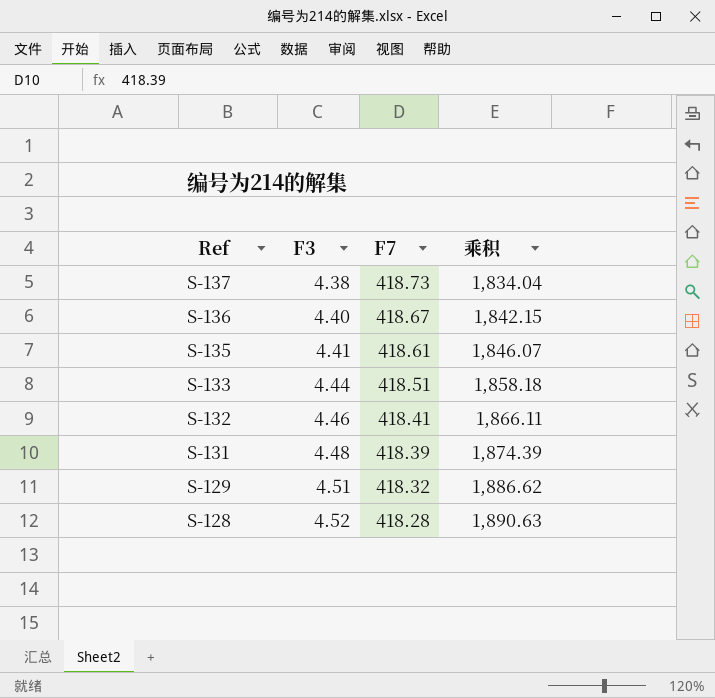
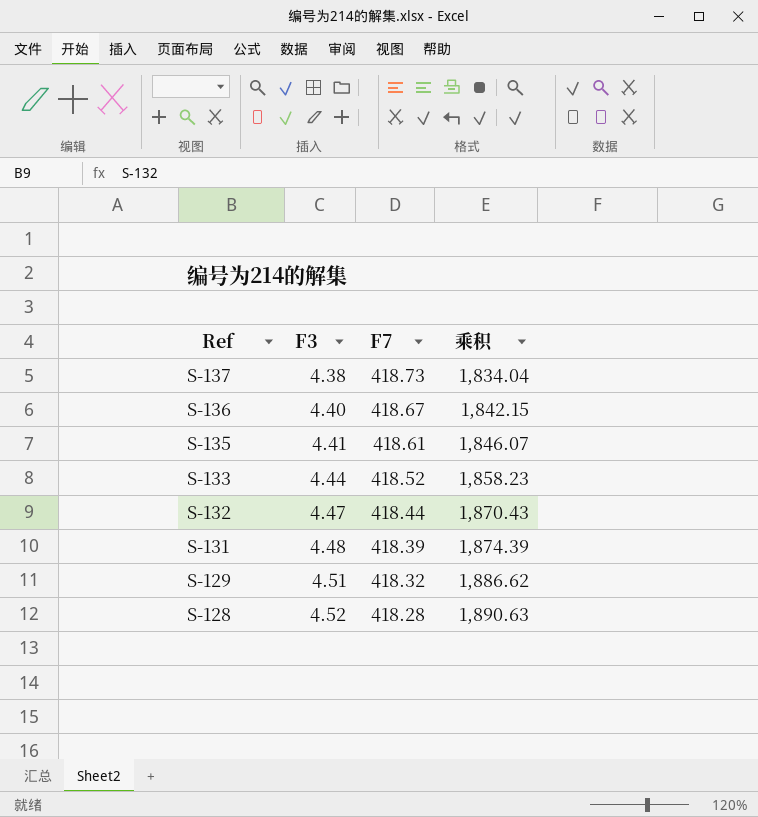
S-133 | F7: 418.51 -> 418.52
S-133 | 乘积: 1,858.18 -> 1,858.23
S-132 | F3: 4.46 -> 4.47
S-132 | F7: 418.41 -> 418.44
S-132 | 乘积: 1,866.11 -> 1,870.43

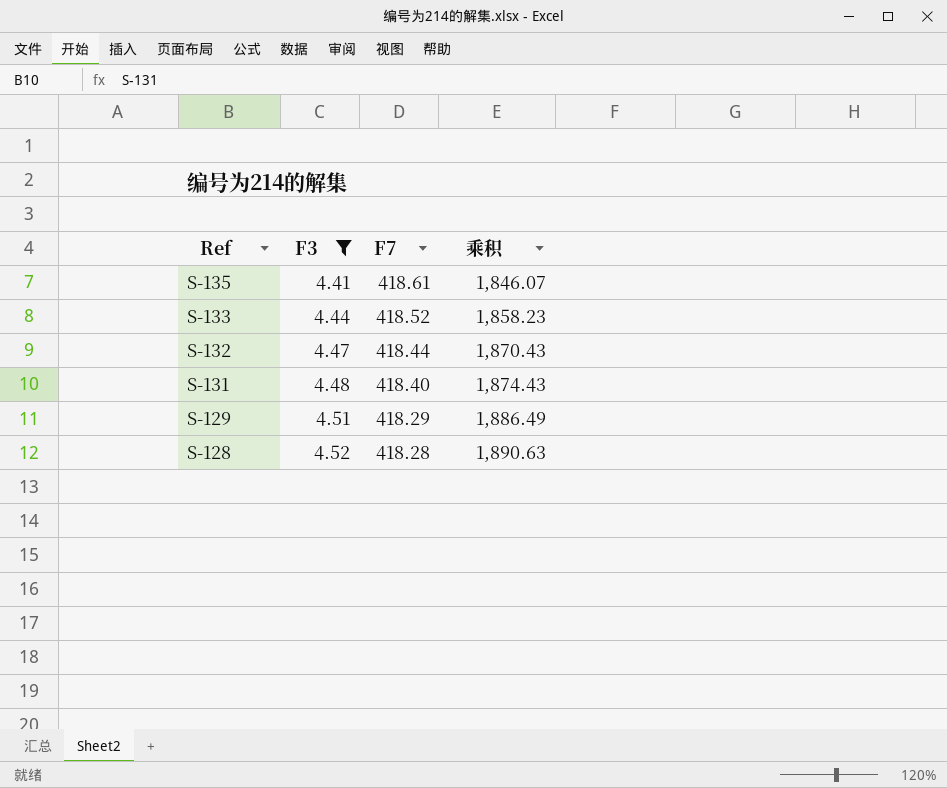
filter: none -> F3 >= 4.41
S-131 | F7: 418.39 -> 418.40
S-131 | 乘积: 1,874.39 -> 1,874.43
S-129 | F7: 418.32 -> 418.29
S-129 | 乘积: 1,886.62 -> 1,886.49

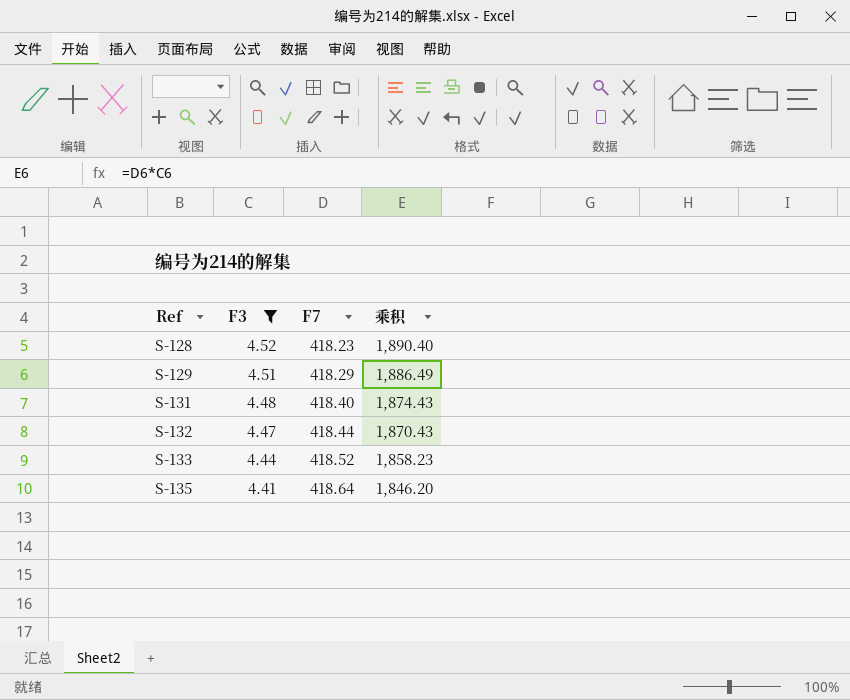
row order: Ref descending -> Ref ascending
S-128 | F7: 418.28 -> 418.23
S-128 | 乘积: 1,890.63 -> 1,890.40
S-135 | F7: 418.61 -> 418.64
S-135 | 乘积: 1,846.07 -> 1,846.20

